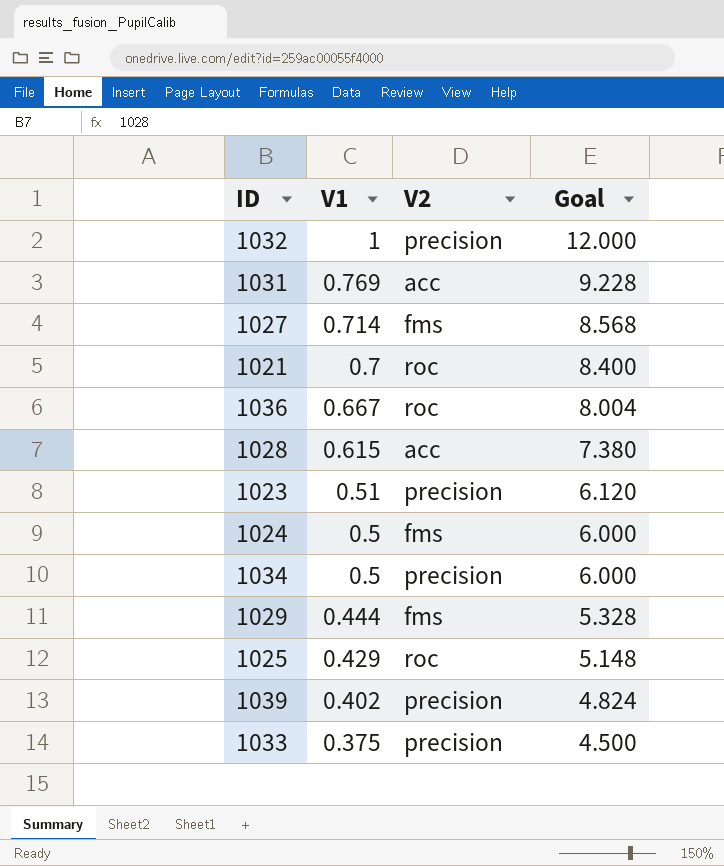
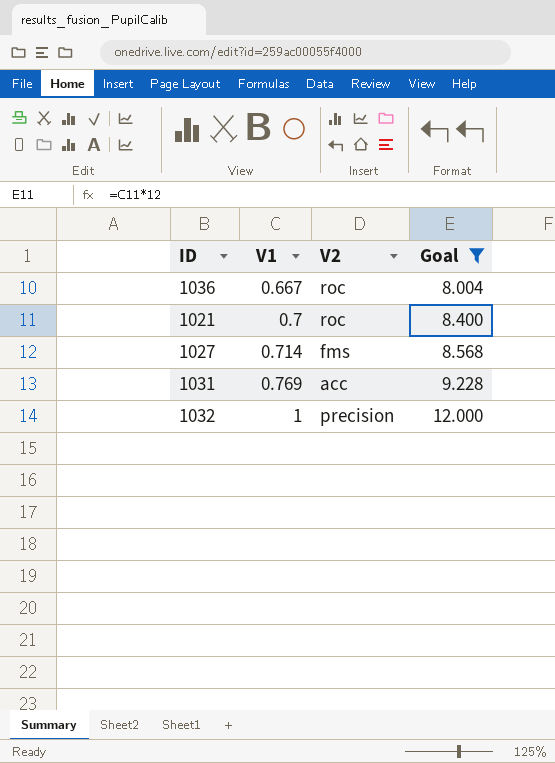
filter: none -> Goal >= 8.004
row order: V1 descending -> V1 ascending

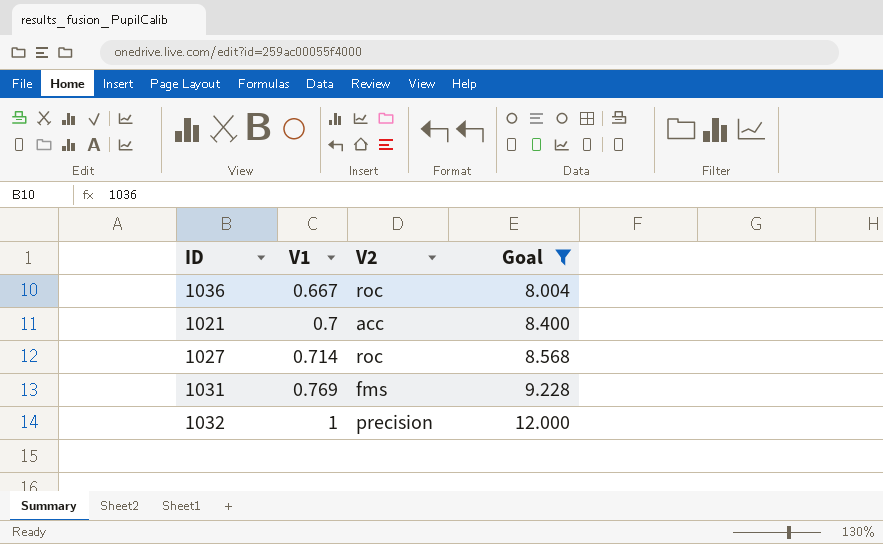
1021 | V2: roc -> acc
1027 | V2: fms -> roc
1031 | V2: acc -> fms

